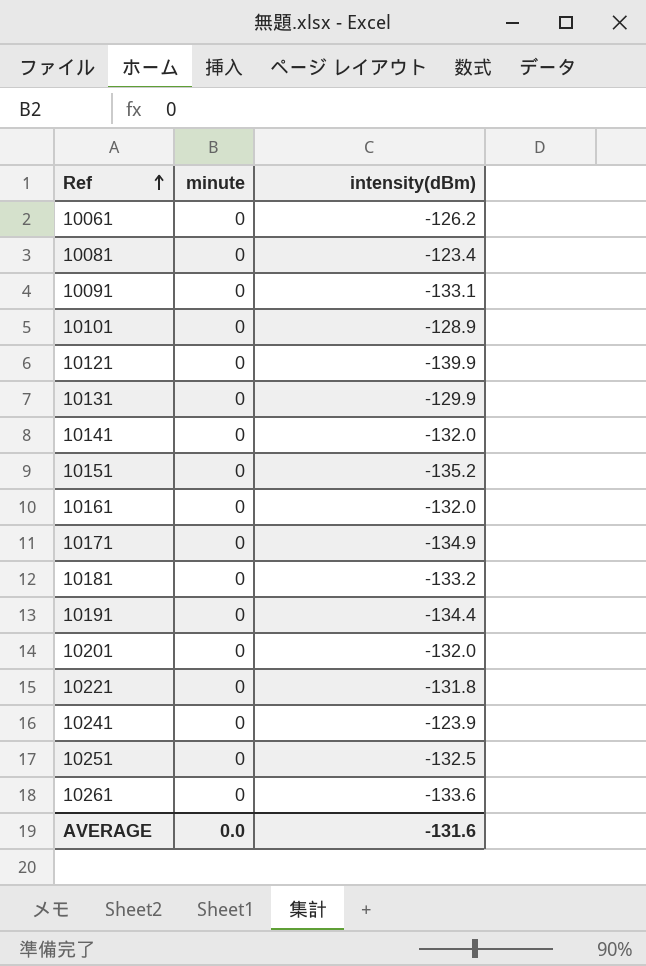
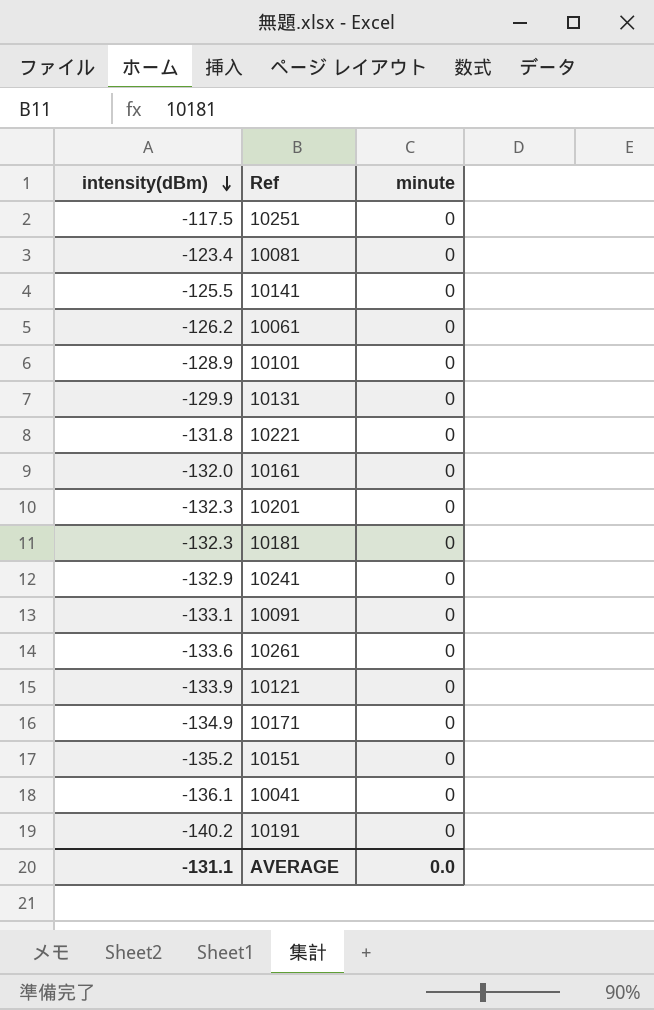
row order: Ref ascending -> intensity(dBm) descending
column intensity(dBm) | position: 3 -> 1
10251 | intensity(dBm): -132.5 -> -117.5
10141 | intensity(dBm): -132.0 -> -125.5
10201 | intensity(dBm): -132.0 -> -132.3
10181 | intensity(dBm): -133.2 -> -132.3
10241 | intensity(dBm): -123.9 -> -132.9
10121 | intensity(dBm): -139.9 -> -133.9
row 10041: none -> -136.1 | 0
10191 | intensity(dBm): -134.4 -> -140.2
AVERAGE | intensity(dBm): -131.6 -> -131.1

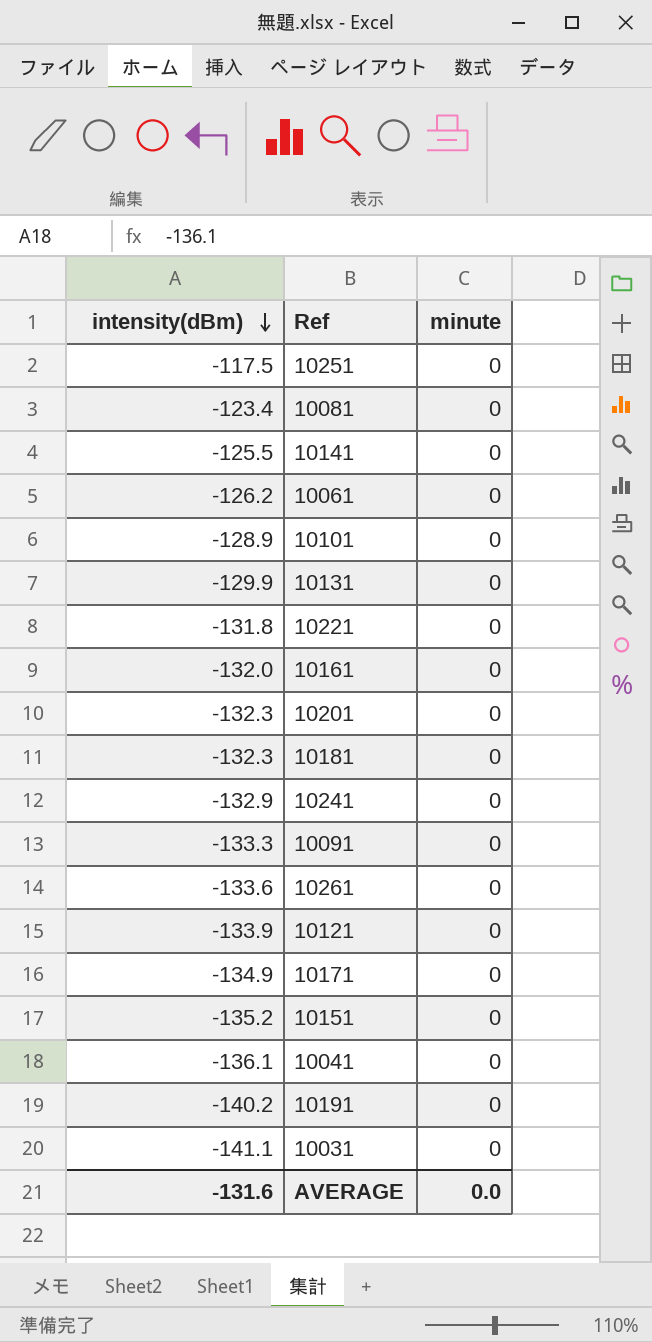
10091 | intensity(dBm): -133.1 -> -133.3
row 10031: none -> -141.1 | 0
AVERAGE | intensity(dBm): -131.1 -> -131.6

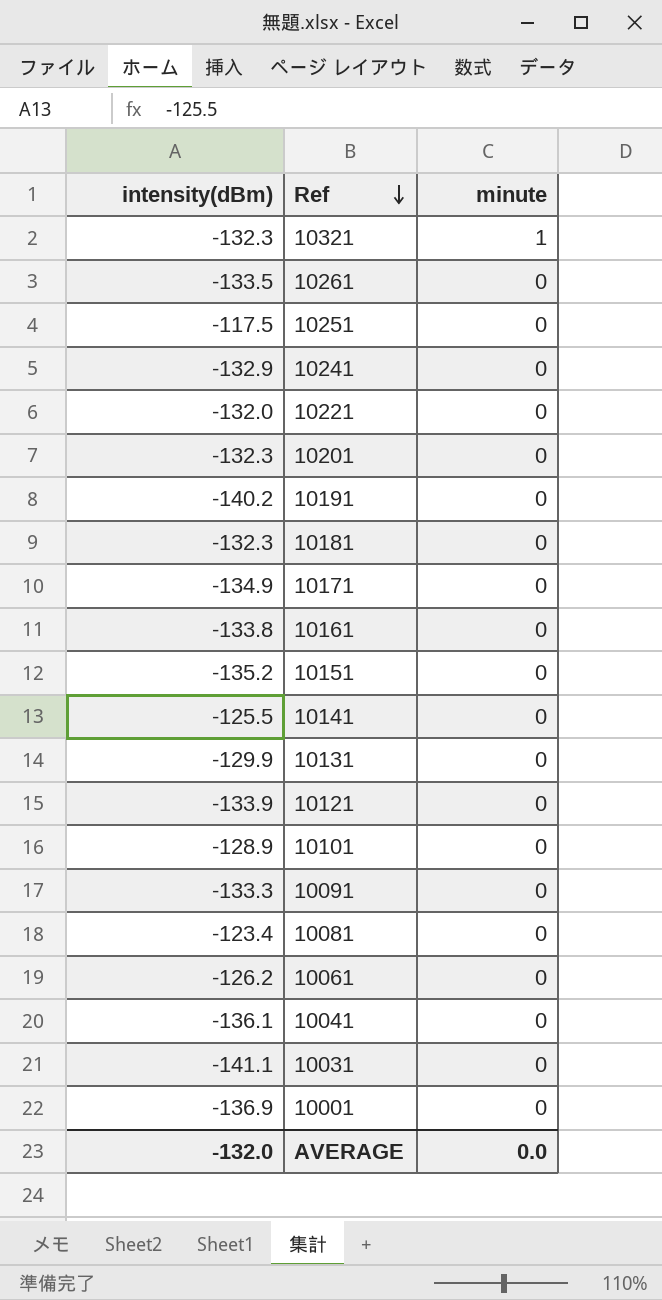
row order: intensity(dBm) descending -> Ref descending
row 10321: none -> -132.3 | 1
10261 | intensity(dBm): -133.6 -> -133.5
10221 | intensity(dBm): -131.8 -> -132.0
10161 | intensity(dBm): -132.0 -> -133.8
row 10001: none -> -136.9 | 0
AVERAGE | intensity(dBm): -131.6 -> -132.0

